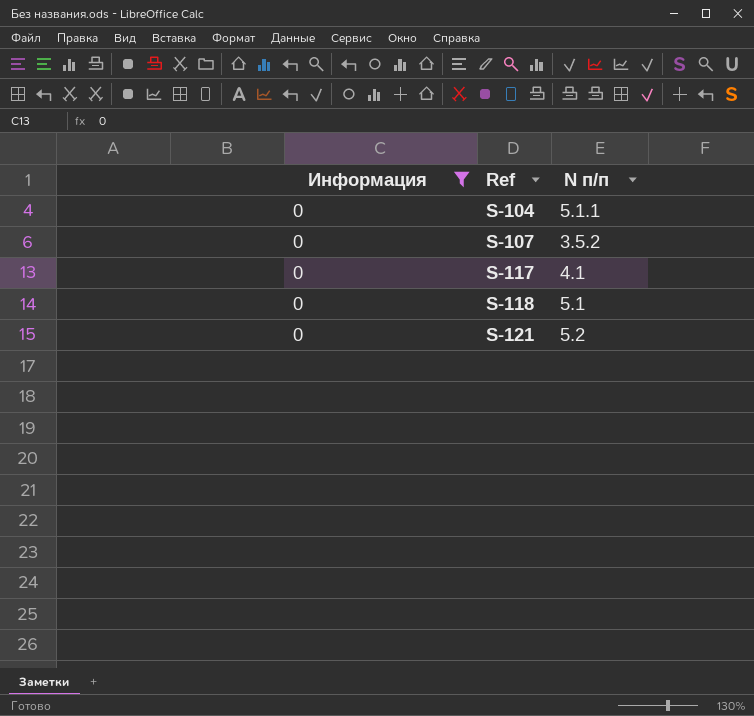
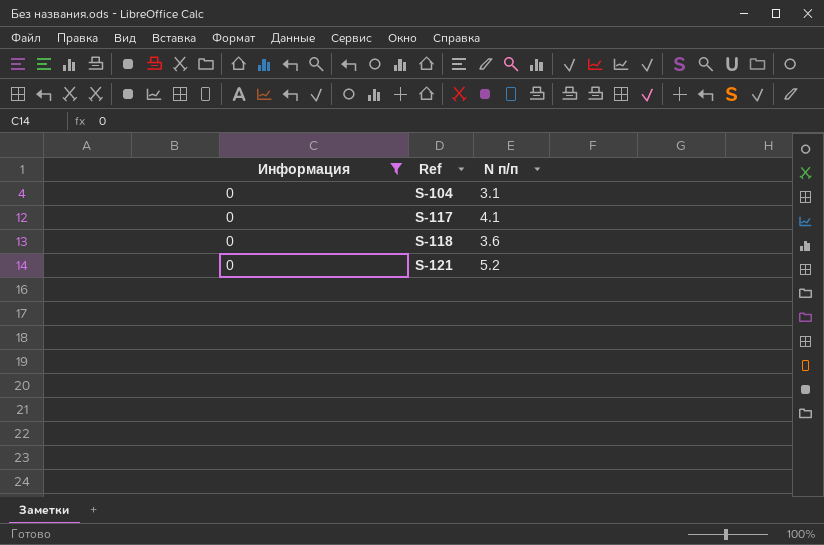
row S-107: 0 | 3.5.2 -> none
S-104 | N п/п: 5.1.1 -> 3.1
S-118 | N п/п: 5.1 -> 3.6

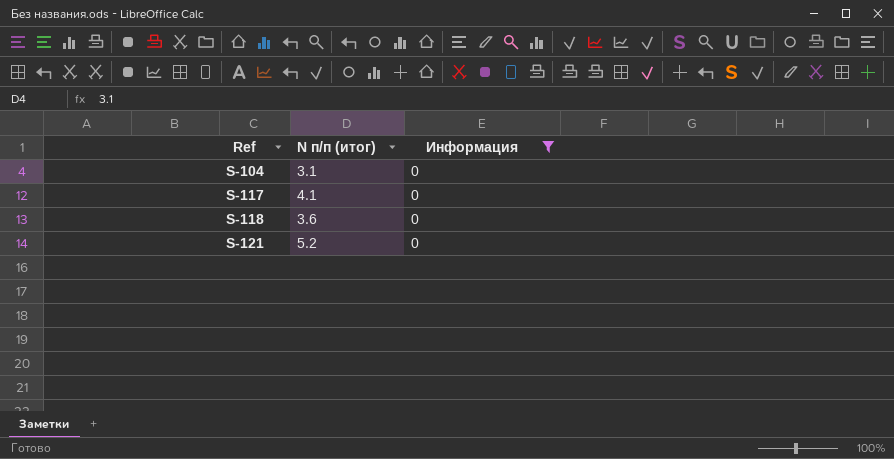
column name: N п/п -> N п/п (итог)
column Информация | position: 1 -> 3

